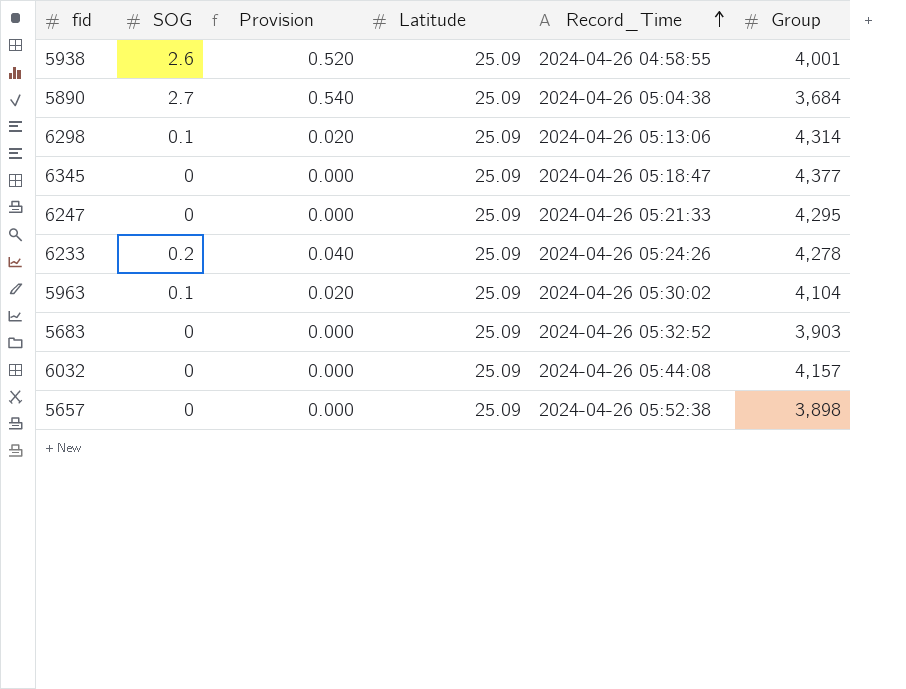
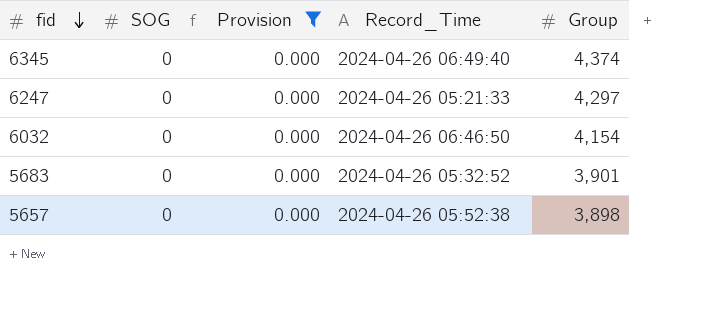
filter: none -> Provision = 0.000
row order: Record_Time ascending -> fid descending
column Latitude | position: 4 -> none
6345 | Record_Time: 2024-04-26 05:18:47 -> 2024-04-26 06:49:40
6345 | Group: 4,377 -> 4,374
6247 | Group: 4,295 -> 4,297
6032 | Record_Time: 2024-04-26 05:44:08 -> 2024-04-26 06:46:50
6032 | Group: 4,157 -> 4,154
5683 | Group: 3,903 -> 3,901

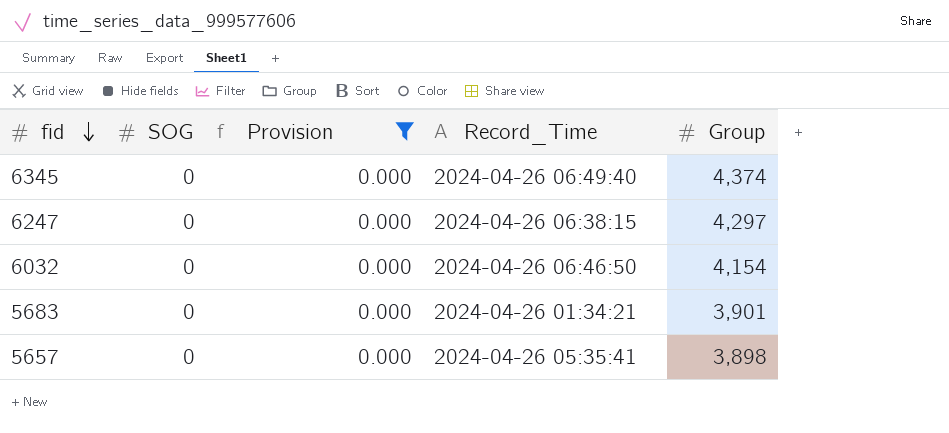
6247 | Record_Time: 2024-04-26 05:21:33 -> 2024-04-26 06:38:15
5683 | Record_Time: 2024-04-26 05:32:52 -> 2024-04-26 01:34:21
5657 | Record_Time: 2024-04-26 05:52:38 -> 2024-04-26 05:35:41

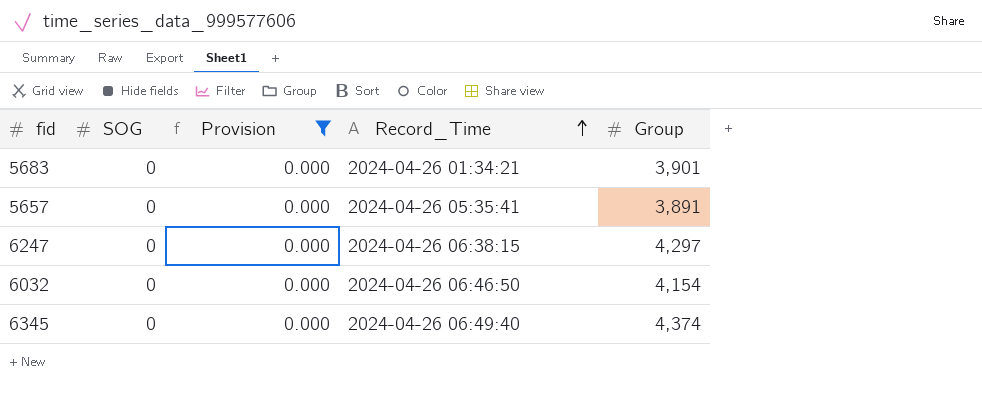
row order: fid descending -> Record_Time ascending
5657 | Group: 3,898 -> 3,891

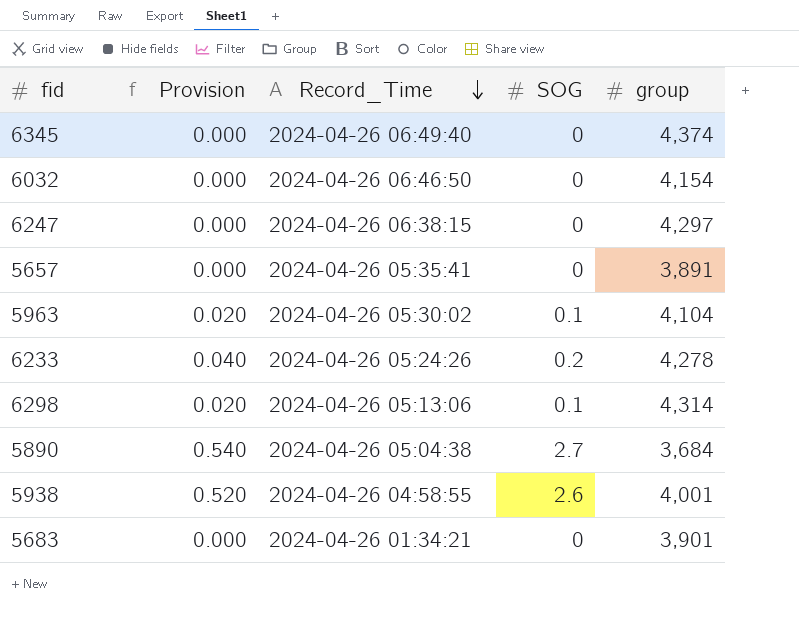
filter: Provision = 0.000 -> none
row order: Record_Time ascending -> Record_Time descending
column SOG | position: 2 -> 4
column name: Group -> group

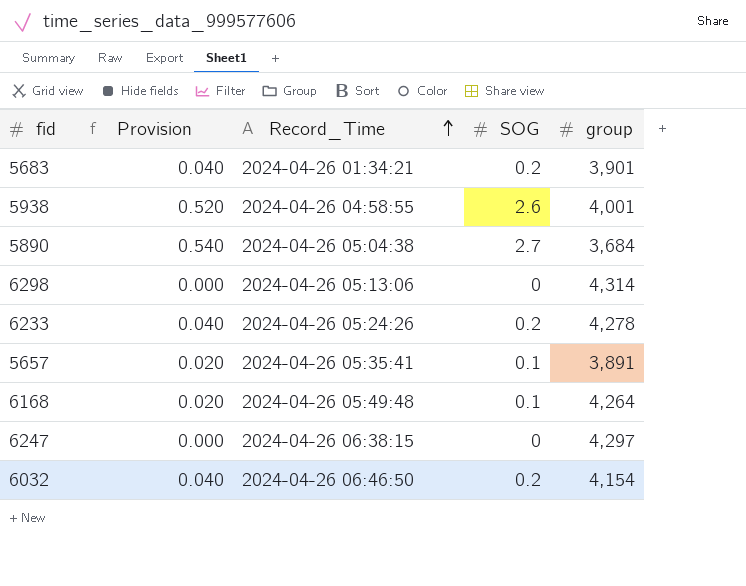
row order: Record_Time descending -> Record_Time ascending
row 6345: 0.000 | 2024-04-26 06:49:40 | 0 | 4,374 -> none
row 5963: 0.020 | 2024-04-26 05:30:02 | 0.1 | 4,104 -> none
5683 | Provision: 0.000 -> 0.040
5683 | SOG: 0 -> 0.2
6298 | Provision: 0.020 -> 0.000
6298 | SOG: 0.1 -> 0
5657 | Provision: 0.000 -> 0.020
5657 | SOG: 0 -> 0.1
row 6168: none -> 0.020 | 2024-04-26 05:49:48 | 0.1 | 4,264
6032 | Provision: 0.000 -> 0.040
6032 | SOG: 0 -> 0.2

